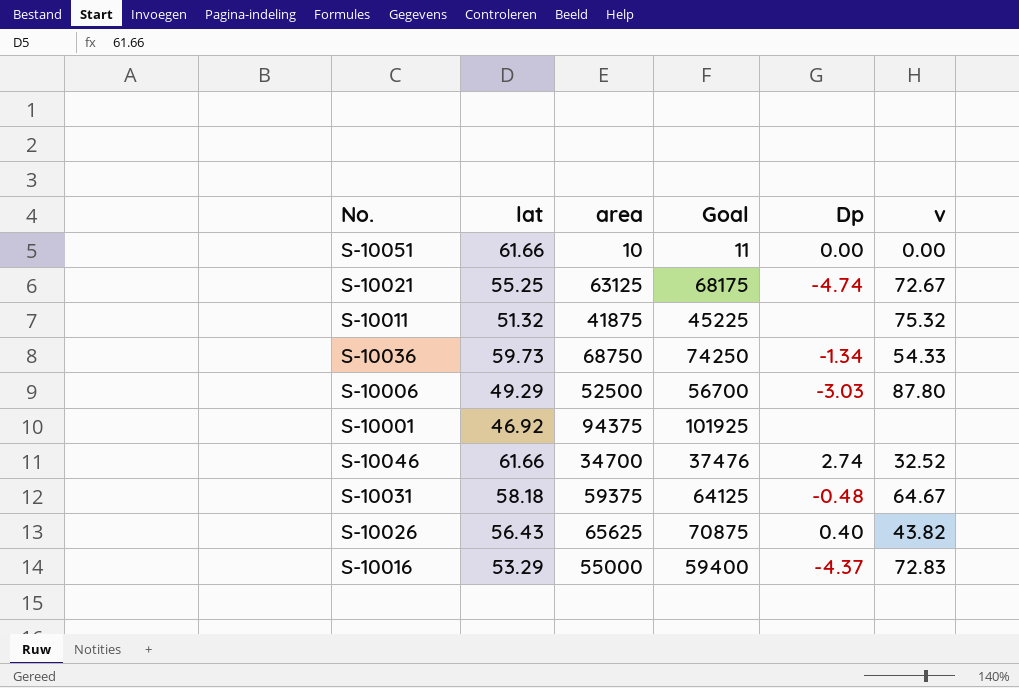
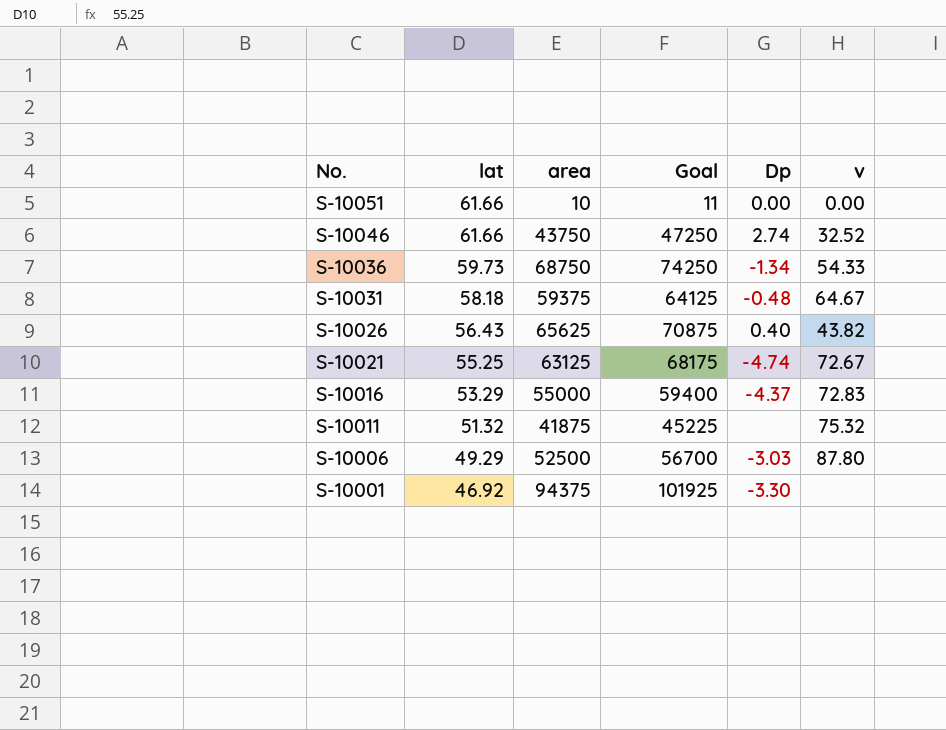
row order: none -> No. descending
S-10046 | area: 34700 -> 43750
S-10046 | Goal: 37476 -> 47250
S-10001 | Dp: none -> -3.30

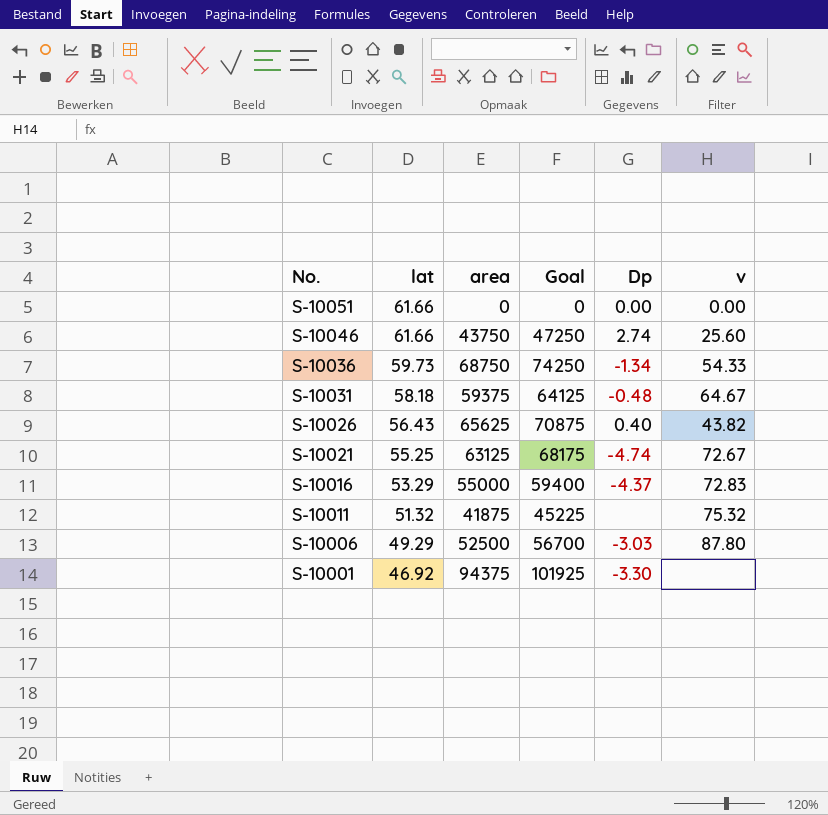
S-10051 | area: 10 -> 0
S-10051 | Goal: 11 -> 0
S-10046 | v: 32.52 -> 25.60

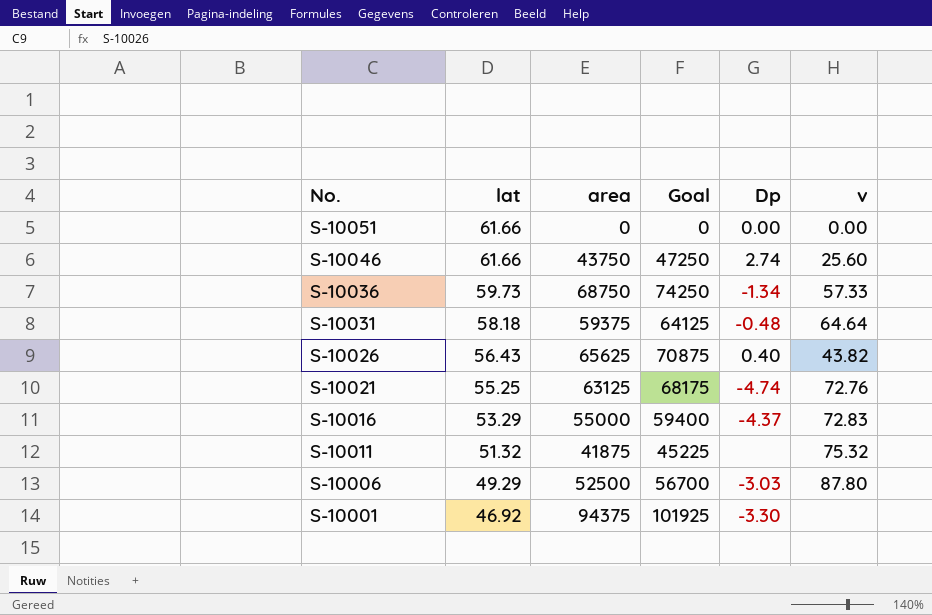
S-10036 | v: 54.33 -> 57.33
S-10031 | v: 64.67 -> 64.64
S-10021 | v: 72.67 -> 72.76

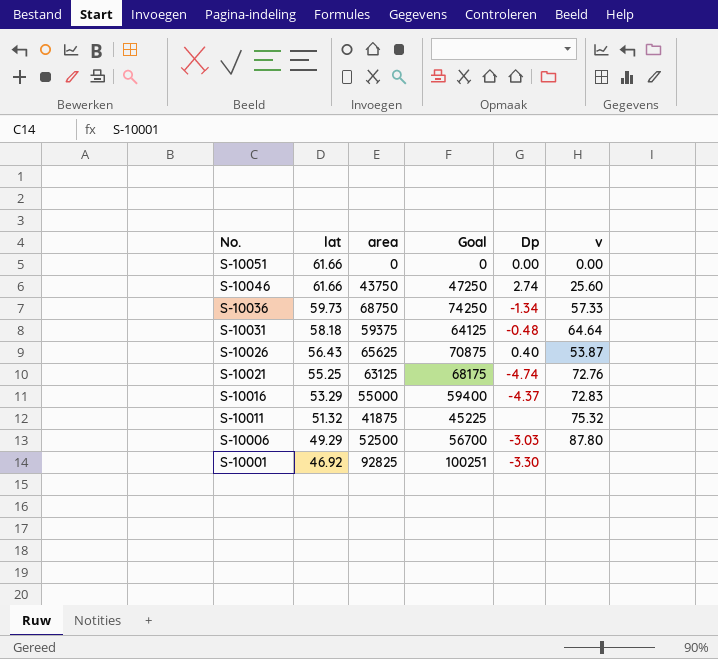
S-10026 | v: 43.82 -> 53.87
S-10001 | area: 94375 -> 92825
S-10001 | Goal: 101925 -> 100251

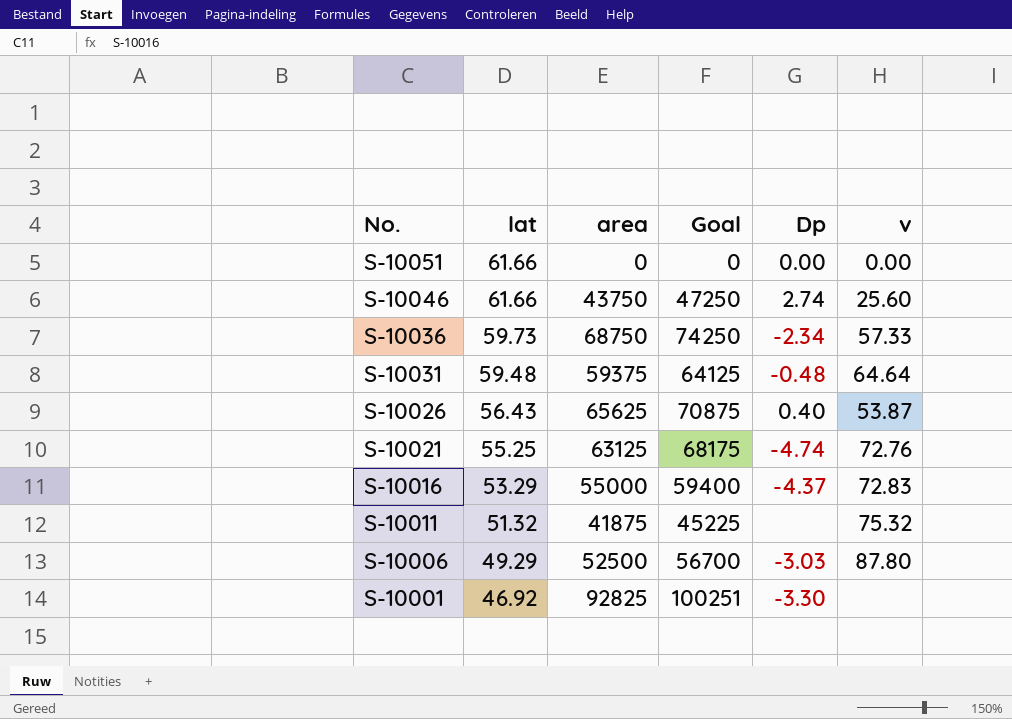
S-10036 | Dp: -1.34 -> -2.34
S-10031 | lat: 58.18 -> 59.48

